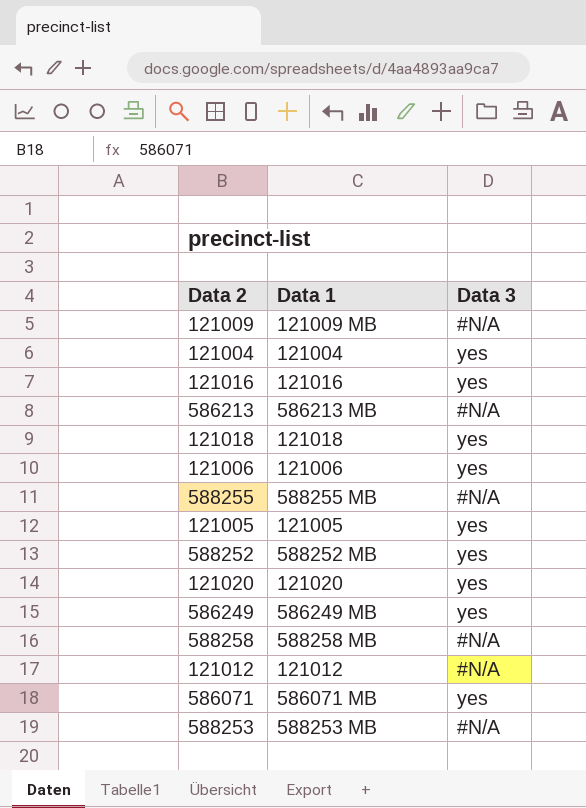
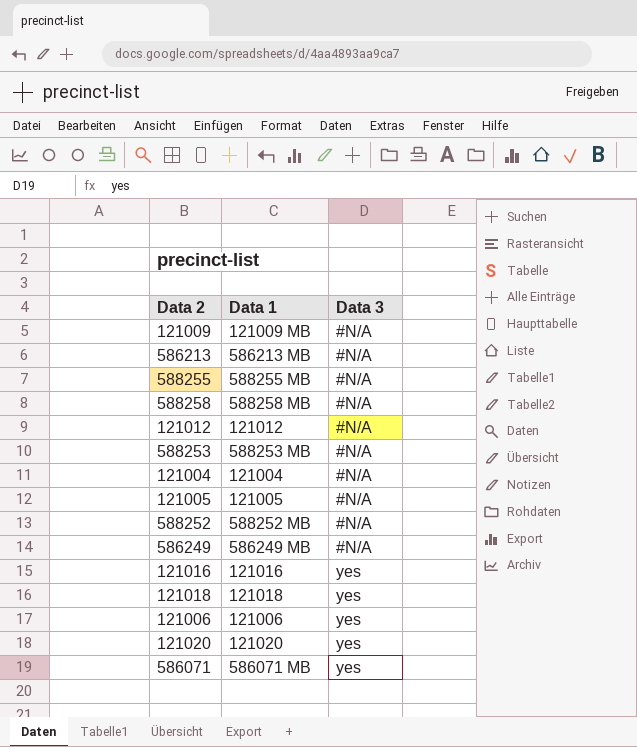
row order: none -> Data 3 ascending
121004 | Data 3: yes -> #N/A
121005 | Data 3: yes -> #N/A
588252 | Data 3: yes -> #N/A
586249 | Data 3: yes -> #N/A

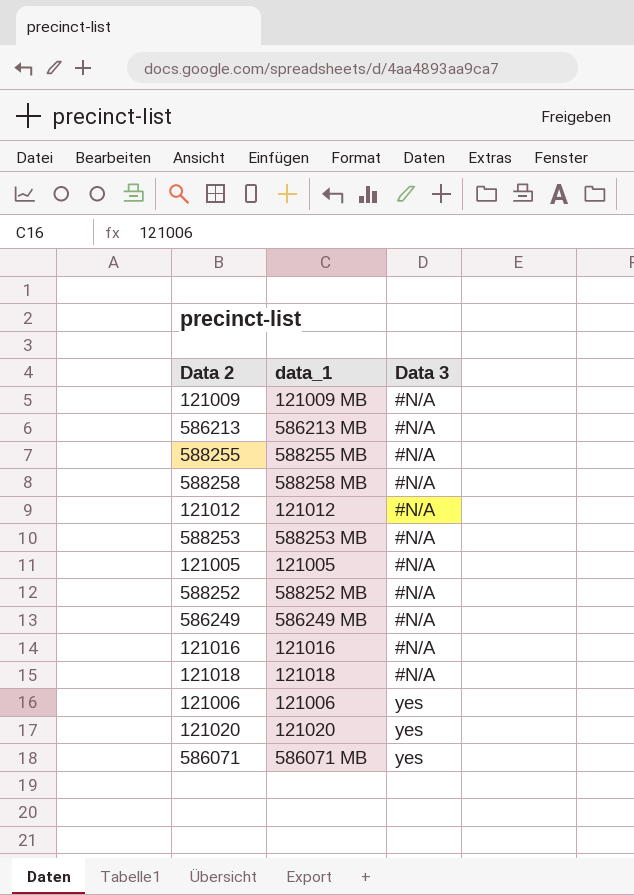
column name: Data 1 -> data_1
row 121004: 121004 | #N/A -> none
121016 | Data 3: yes -> #N/A
121018 | Data 3: yes -> #N/A

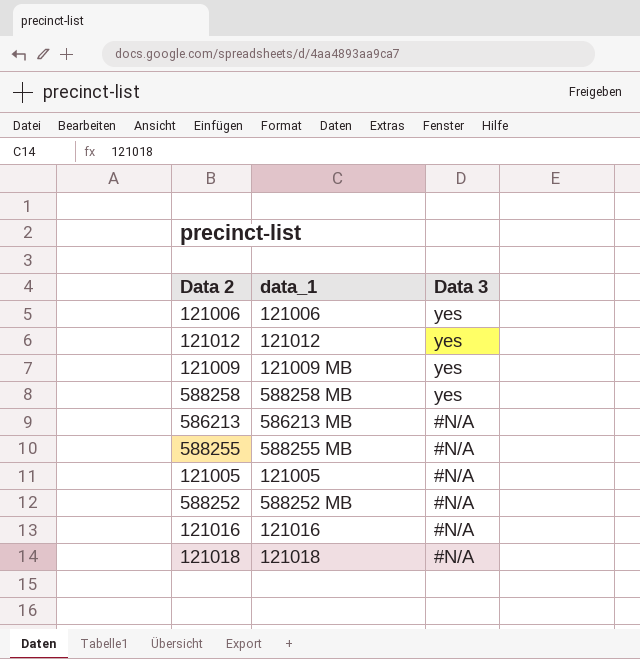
row order: Data 3 ascending -> Data 3 descending
row 588253: 588253 MB | #N/A -> none
row 586249: 586249 MB | #N/A -> none
row 121020: 121020 | yes -> none
row 586071: 586071 MB | yes -> none
121012 | Data 3: #N/A -> yes
121009 | Data 3: #N/A -> yes
588258 | Data 3: #N/A -> yes

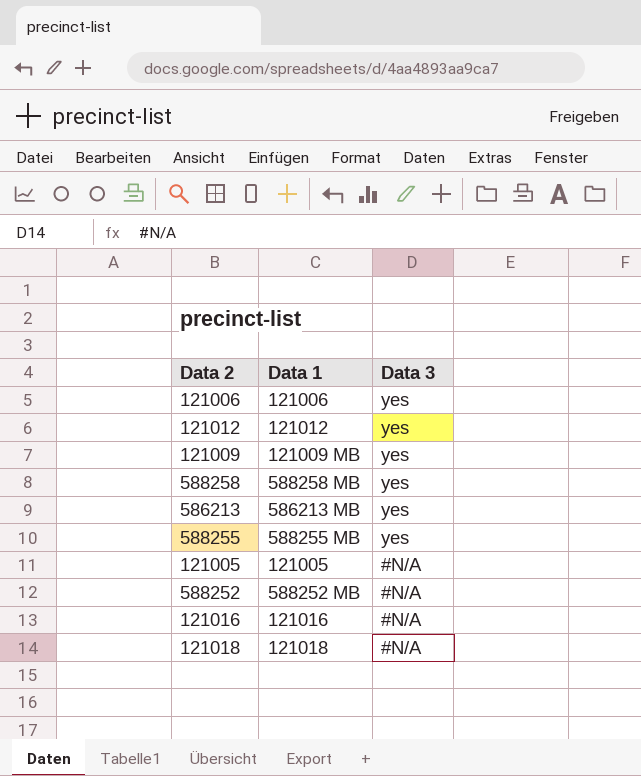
column name: data_1 -> Data 1
586213 | Data 3: #N/A -> yes
588255 | Data 3: #N/A -> yes

